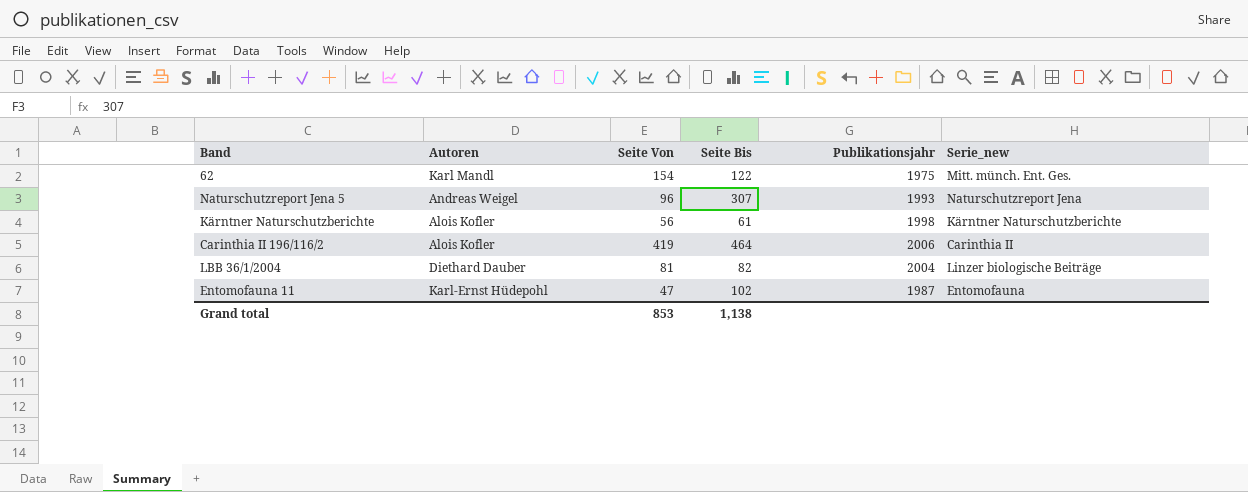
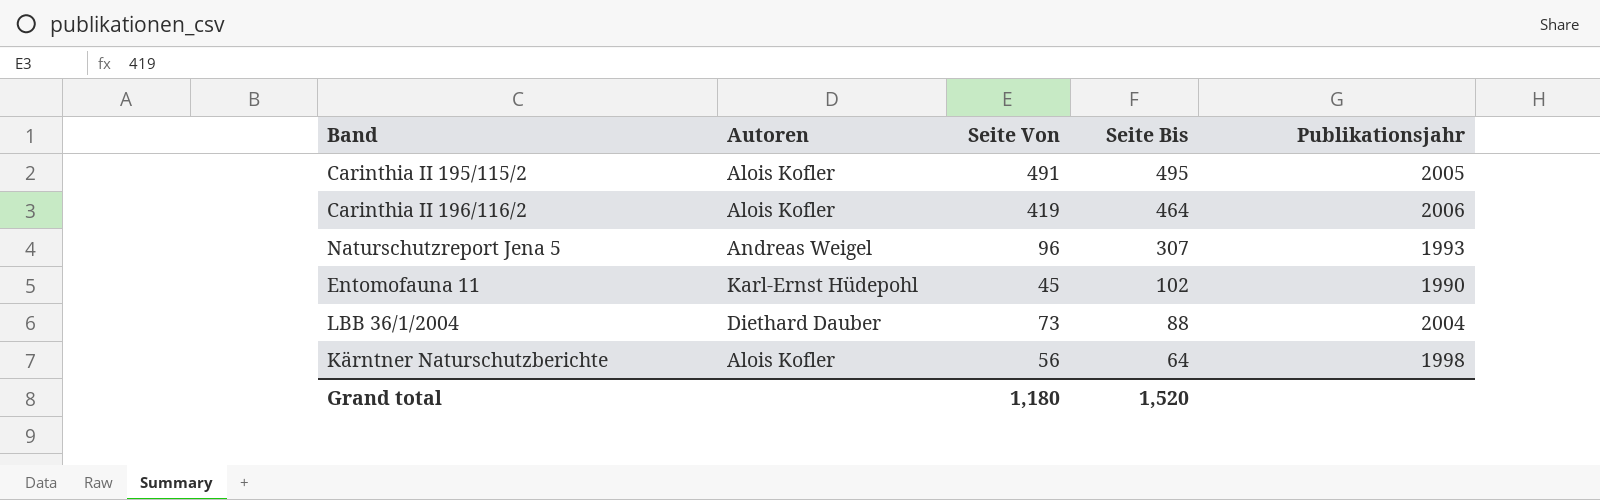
row order: none -> Seite Bis descending
column Serie_new | position: 6 -> none
row 62: Karl Mandl | 154 | 122 | 1975 | Mitt. münch. Ent. Ges. -> none
row Carinthia II 195/115/2: none -> Alois Kofler | 491 | 495 | 2005
Entomofauna 11 | Seite Von: 47 -> 45
Entomofauna 11 | Publikationsjahr: 1987 -> 1990
LBB 36/1/2004 | Seite Von: 81 -> 73
LBB 36/1/2004 | Seite Bis: 82 -> 88
Kärntner Naturschutzberichte | Seite Bis: 61 -> 64
Grand total | Seite Von: 853 -> 1,180
Grand total | Seite Bis: 1,138 -> 1,520

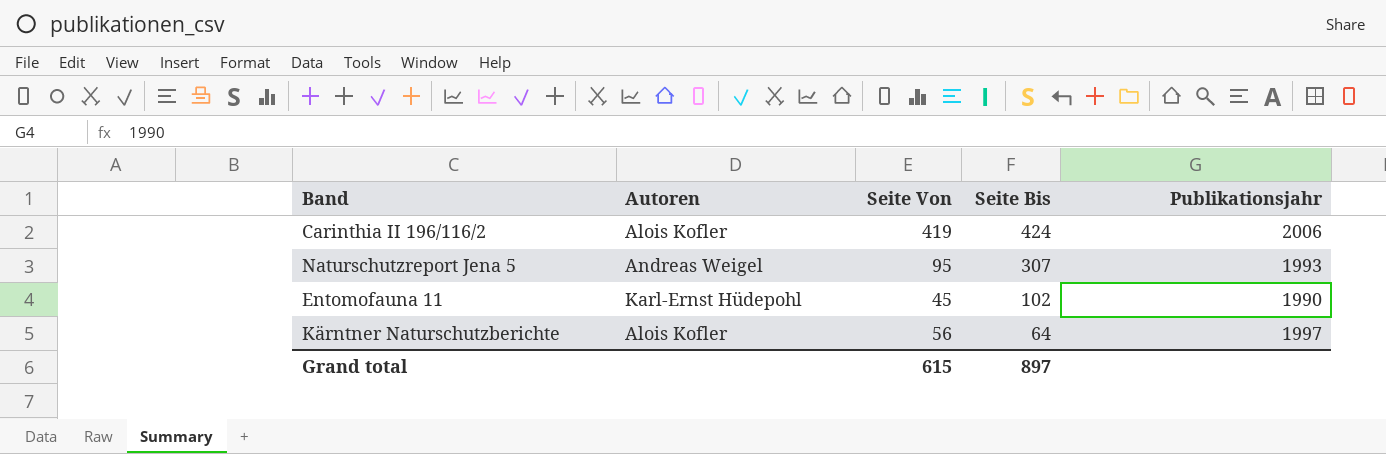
row Carinthia II 195/115/2: Alois Kofler | 491 | 495 | 2005 -> none
row LBB 36/1/2004: Diethard Dauber | 73 | 88 | 2004 -> none
Carinthia II 196/116/2 | Seite Bis: 464 -> 424
Naturschutzreport Jena 5 | Seite Von: 96 -> 95
Kärntner Naturschutzberichte | Publikationsjahr: 1998 -> 1997
Grand total | Seite Von: 1,180 -> 615
Grand total | Seite Bis: 1,520 -> 897

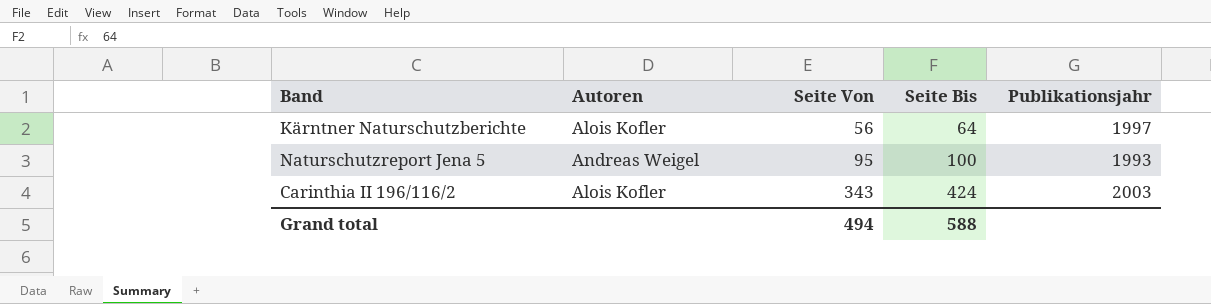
row order: Seite Bis descending -> Seite Von ascending
row Entomofauna 11: Karl-Ernst Hüdepohl | 45 | 102 | 1990 -> none
Naturschutzreport Jena 5 | Seite Bis: 307 -> 100
Carinthia II 196/116/2 | Seite Von: 419 -> 343
Carinthia II 196/116/2 | Publikationsjahr: 2006 -> 2003
Grand total | Seite Von: 615 -> 494
Grand total | Seite Bis: 897 -> 588

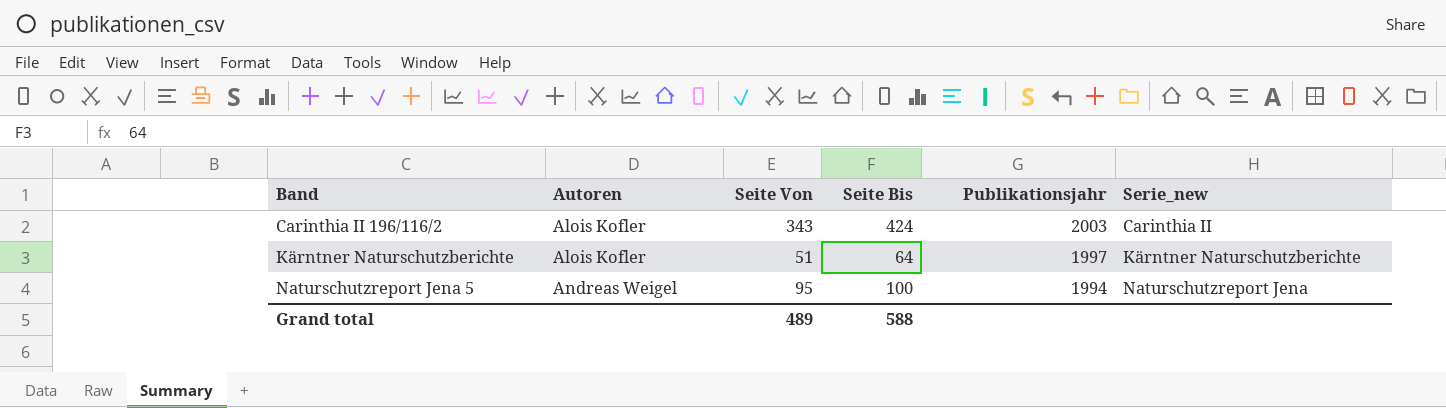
row order: Seite Von ascending -> Band ascending
column Serie_new | position: none -> 6
Kärntner Naturschutzberichte | Seite Von: 56 -> 51
Naturschutzreport Jena 5 | Publikationsjahr: 1993 -> 1994
Grand total | Seite Von: 494 -> 489

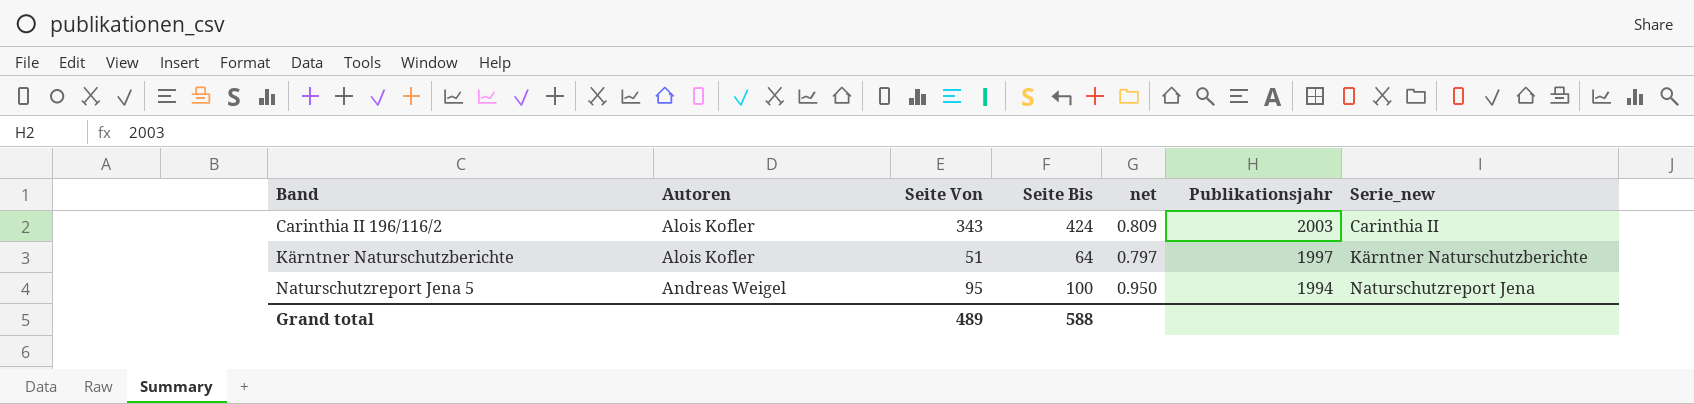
column net | formula: none -> [Seite Von] / [Seite Bis]

